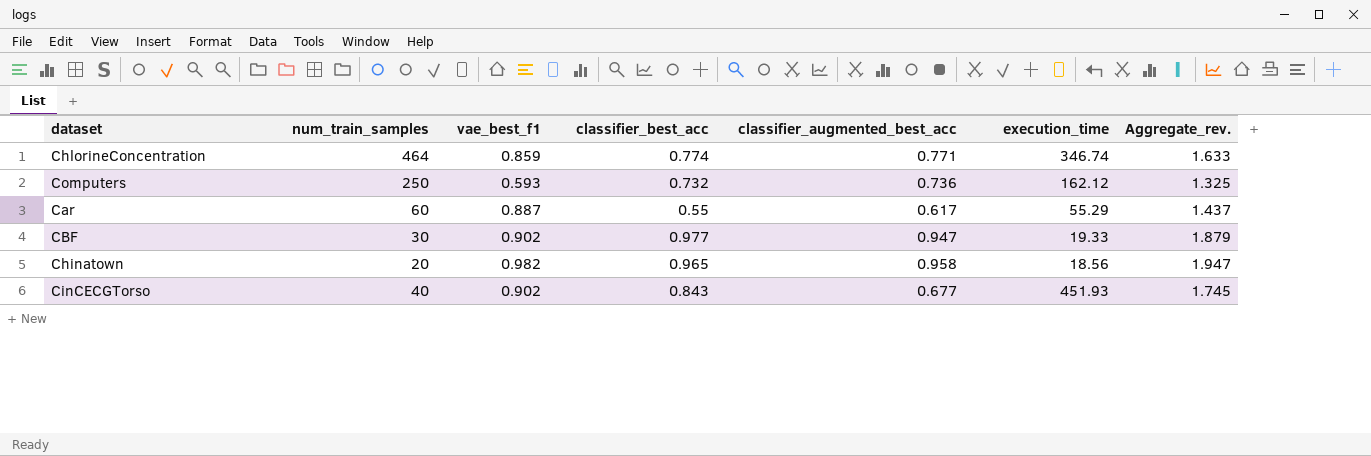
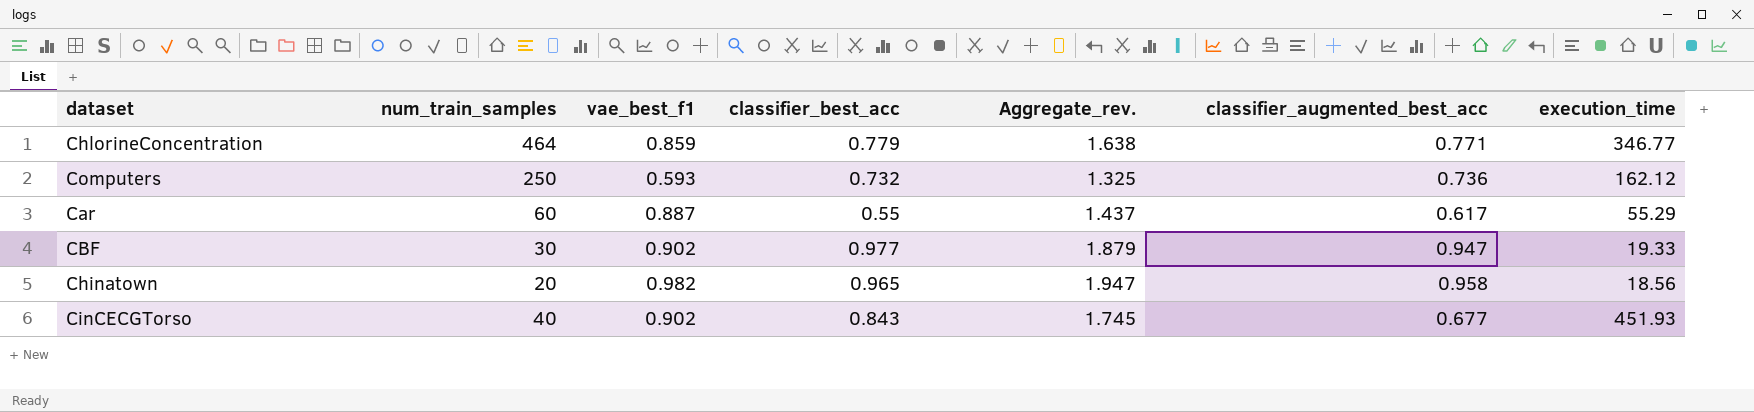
column Aggregate_rev. | position: 7 -> 5
ChlorineConcentration | classifier_best_acc: 0.774 -> 0.779
ChlorineConcentration | Aggregate_rev.: 1.633 -> 1.638
ChlorineConcentration | execution_time: 346.74 -> 346.77

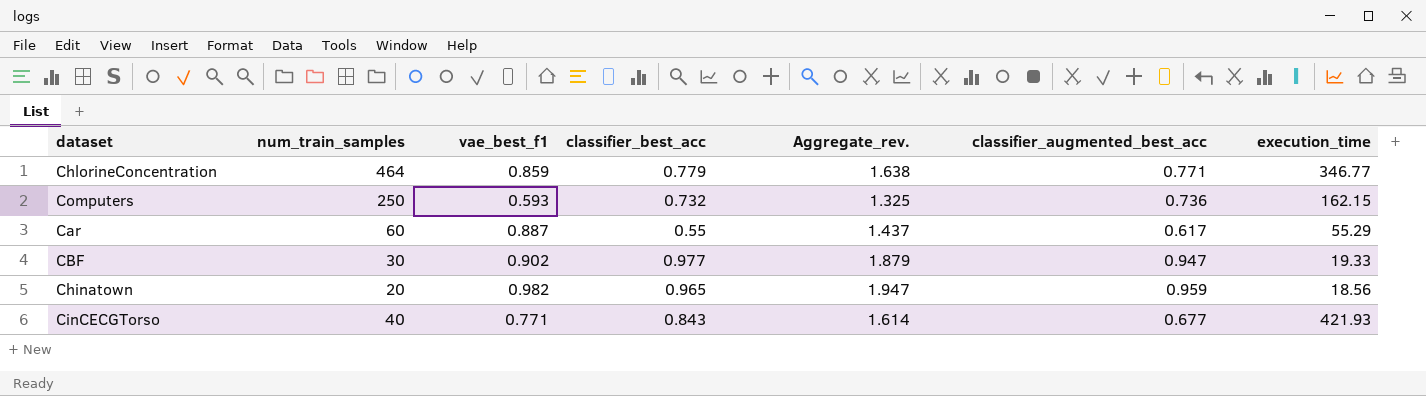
Computers | execution_time: 162.12 -> 162.15
Chinatown | classifier_augmented_best_acc: 0.958 -> 0.959
CinCECGTorso | vae_best_f1: 0.902 -> 0.771
CinCECGTorso | Aggregate_rev.: 1.745 -> 1.614
CinCECGTorso | execution_time: 451.93 -> 421.93

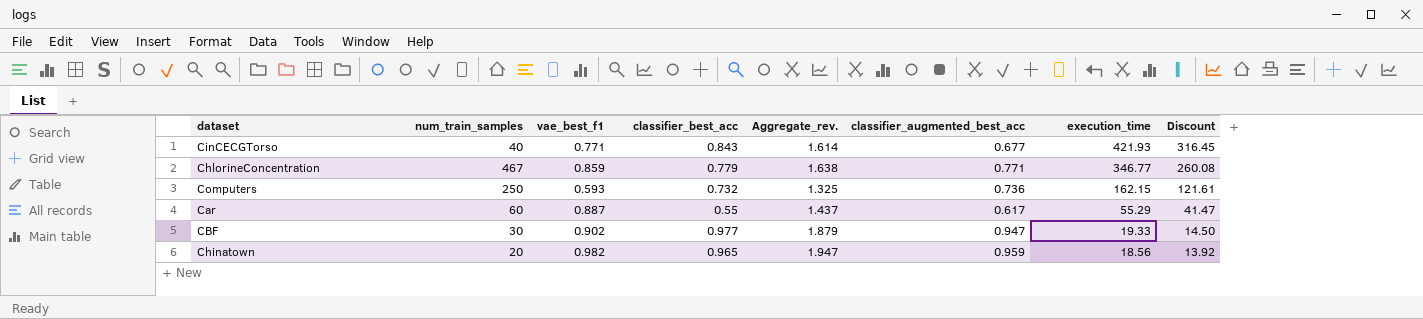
row order: none -> execution_time descending
column Discount | formula: none -> [execution_time] * 0.75
ChlorineConcentration | num_train_samples: 464 -> 467

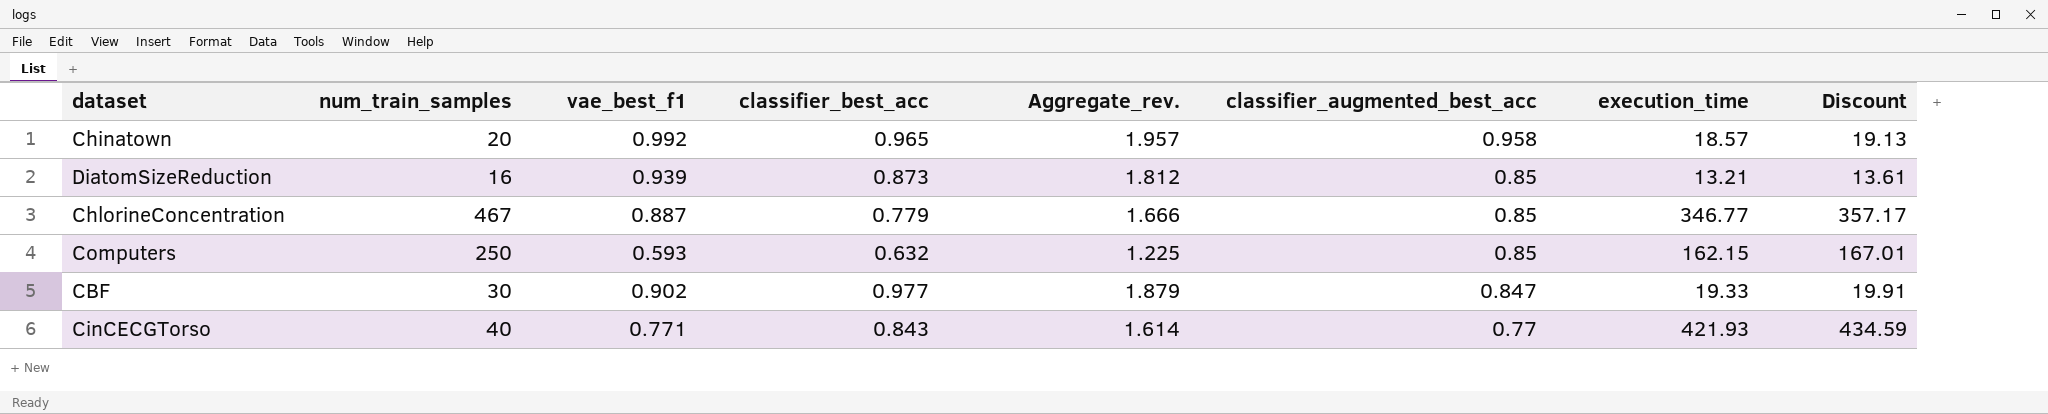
row order: execution_time descending -> classifier_augmented_best_acc descending
column Discount | formula: [execution_time] * 0.75 -> [execution_time] * 1.03
row Car: 60 | 0.887 | 0.55 | 1.437 | 0.617 | 55.29 | 41.47 -> none
Chinatown | vae_best_f1: 0.982 -> 0.992
Chinatown | Aggregate_rev.: 1.947 -> 1.957
Chinatown | classifier_augmented_best_acc: 0.959 -> 0.958
Chinatown | execution_time: 18.56 -> 18.57
row DiatomSizeReduction: none -> 16 | 0.939 | 0.873 | 1.812 | 0.85 | 13.21 | 13.61
ChlorineConcentration | vae_best_f1: 0.859 -> 0.887
ChlorineConcentration | Aggregate_rev.: 1.638 -> 1.666
ChlorineConcentration | classifier_augmented_best_acc: 0.771 -> 0.85
Computers | classifier_best_acc: 0.732 -> 0.632
Computers | Aggregate_rev.: 1.325 -> 1.225
Computers | classifier_augmented_best_acc: 0.736 -> 0.85
CBF | classifier_augmented_best_acc: 0.947 -> 0.847
CinCECGTorso | classifier_augmented_best_acc: 0.677 -> 0.77

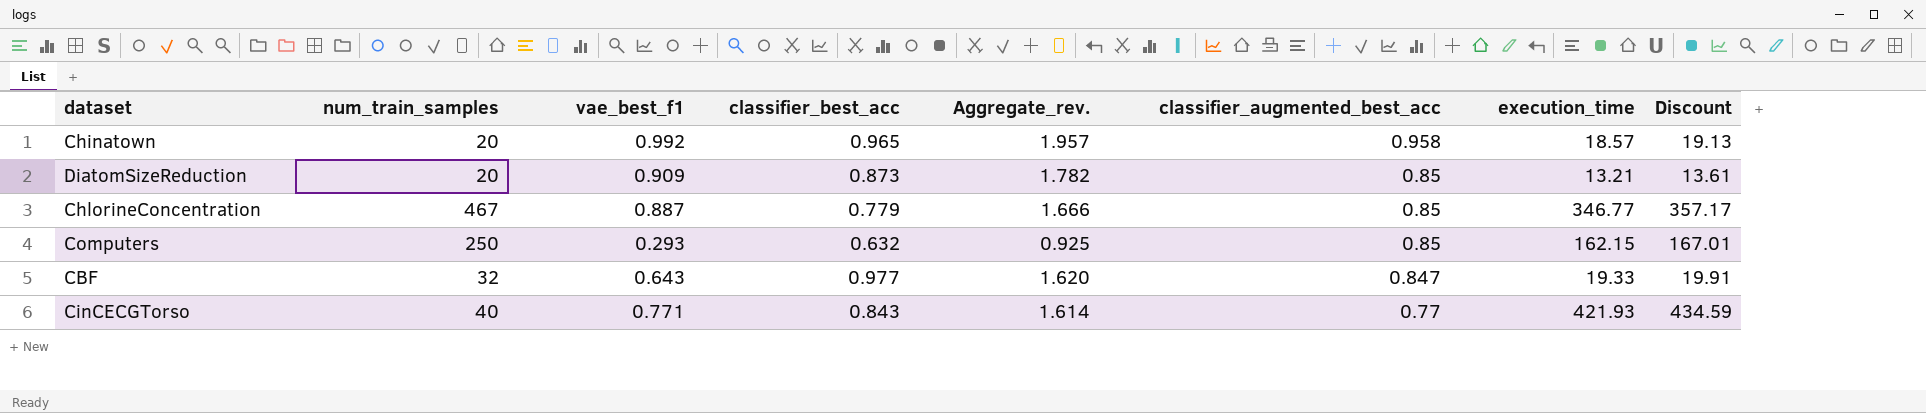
DiatomSizeReduction | num_train_samples: 16 -> 20
DiatomSizeReduction | vae_best_f1: 0.939 -> 0.909
DiatomSizeReduction | Aggregate_rev.: 1.812 -> 1.782
Computers | vae_best_f1: 0.593 -> 0.293
Computers | Aggregate_rev.: 1.225 -> 0.925
CBF | num_train_samples: 30 -> 32
CBF | vae_best_f1: 0.902 -> 0.643
CBF | Aggregate_rev.: 1.879 -> 1.620

